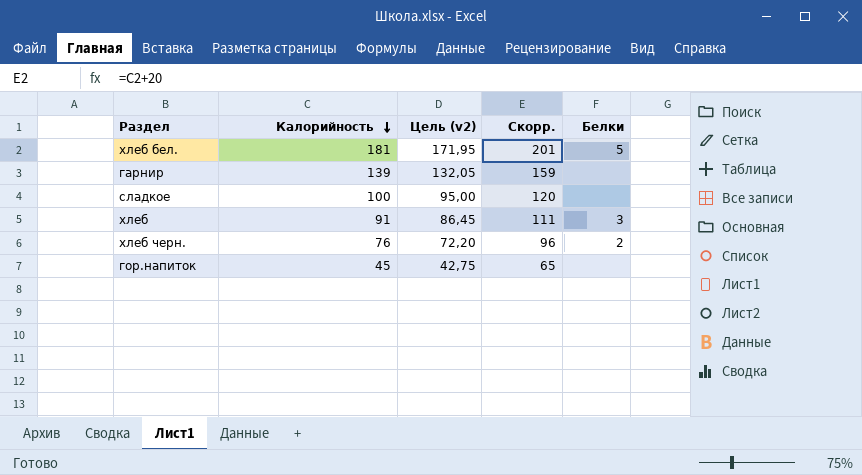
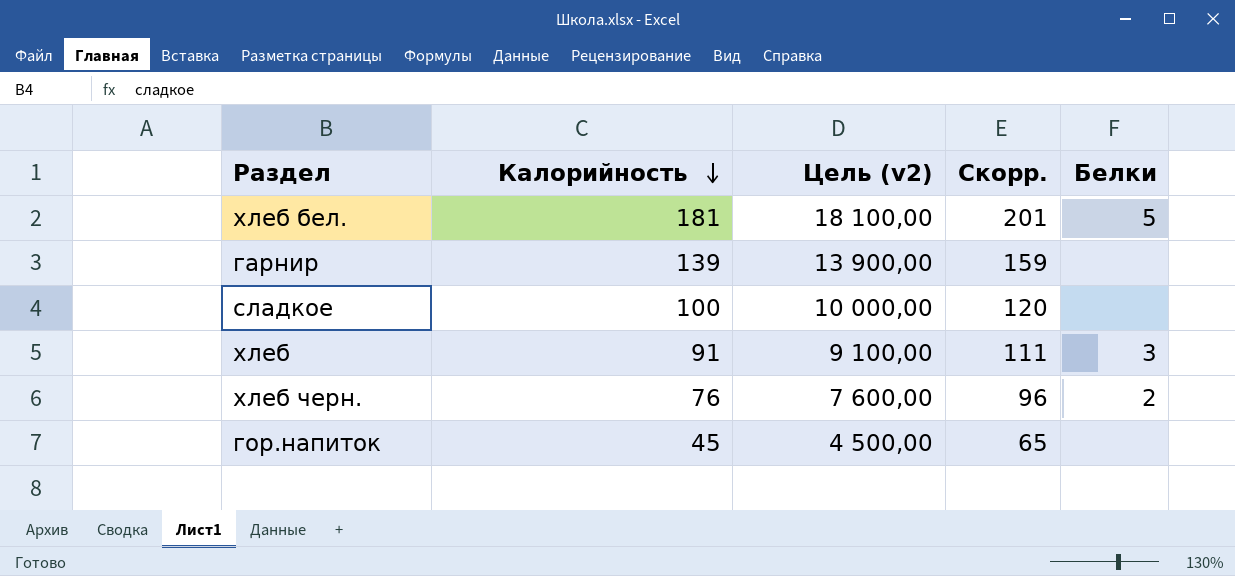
column Цель (v2) | formula: [Калорийность] * 0,95 -> [Калорийность] * 100

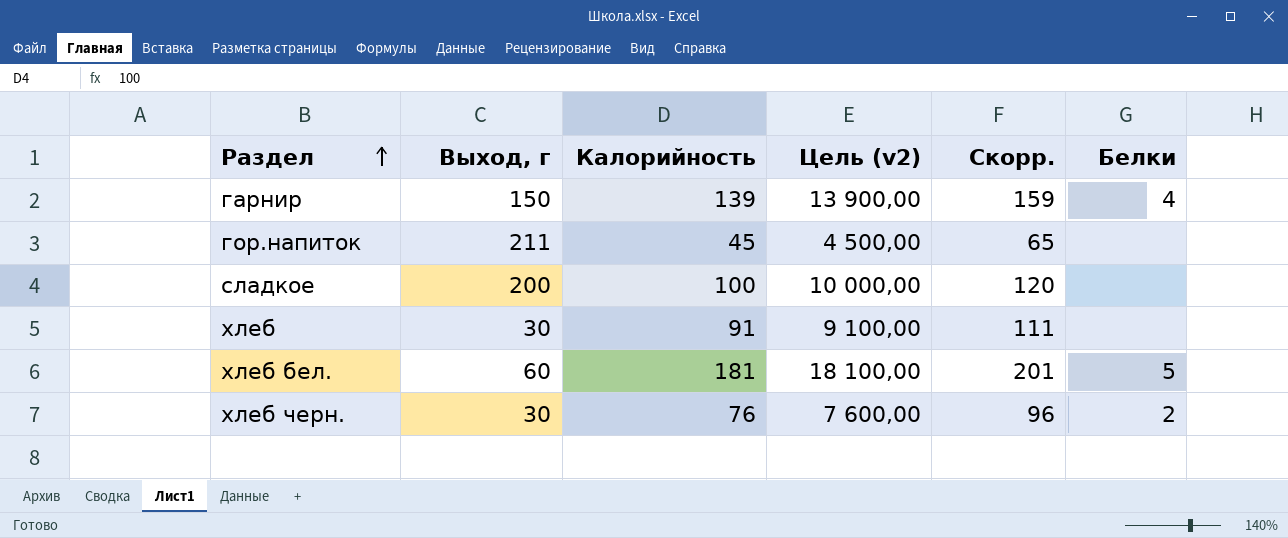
row order: Калорийность descending -> Раздел ascending
column Выход, г | position: none -> 2
гарнир | Белки: none -> 4
хлеб | Белки: 3 -> none

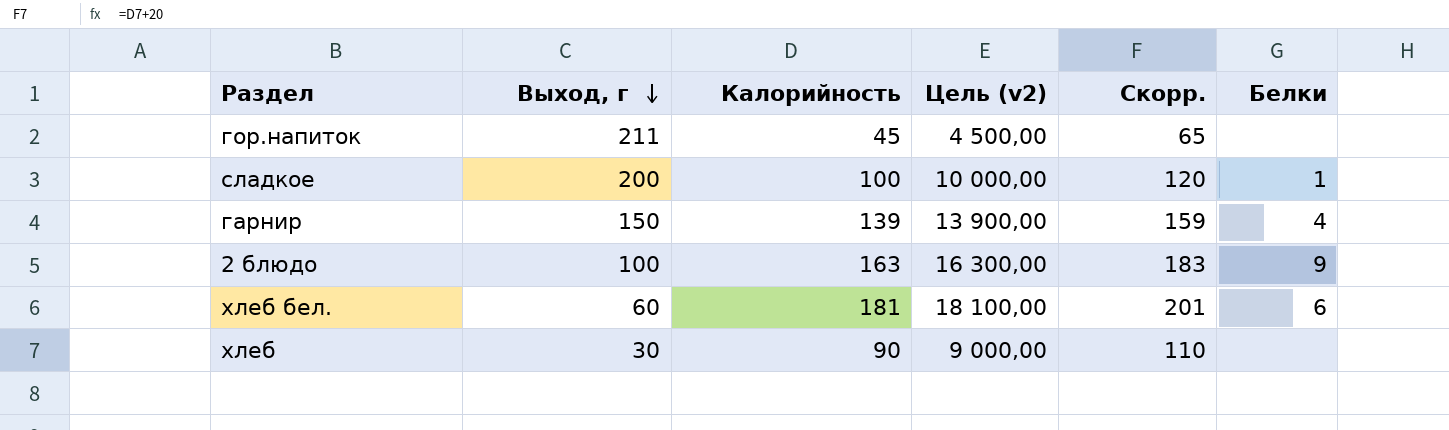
row order: Раздел ascending -> Выход, г descending
row хлеб черн.: 30 | 76 | 7 600,00 | 96 | 2 -> none
сладкое | Белки: none -> 1
row 2 блюдо: none -> 100 | 163 | 16 300,00 | 183 | 9
хлеб бел. | Белки: 5 -> 6
хлеб | Калорийность: 91 -> 90
хлеб | Цель (v2): 9 100,00 -> 9 000,00
хлеб | Скорр.: 111 -> 110

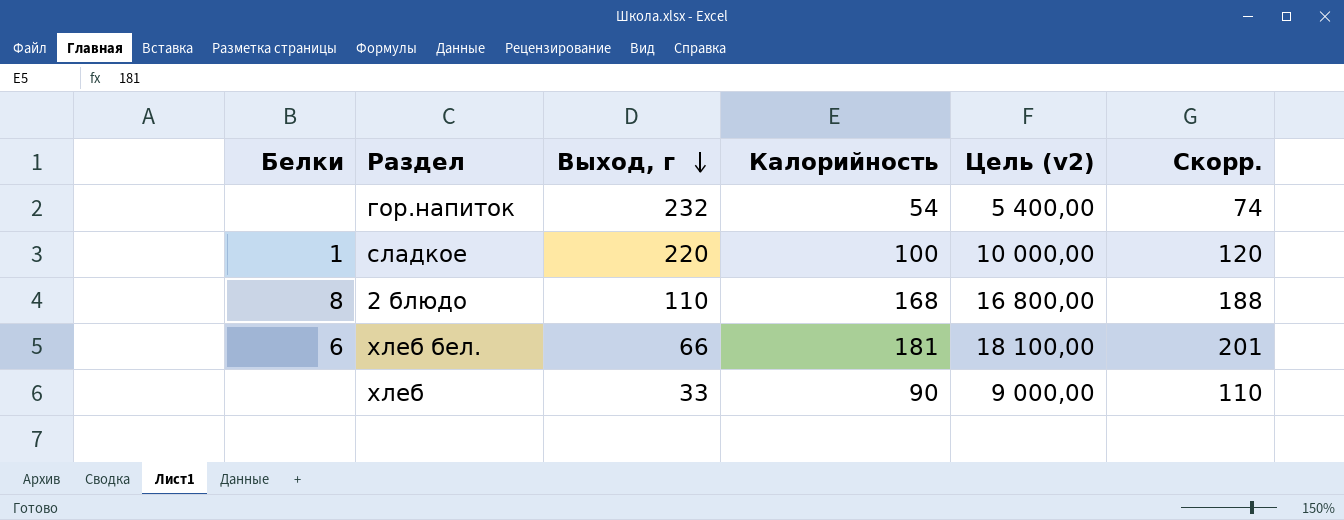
column Белки | position: 6 -> 1
row гарнир: 150 | 139 | 13 900,00 | 159 | 4 -> none
гор.напиток | Выход, г: 211 -> 232
гор.напиток | Калорийность: 45 -> 54
гор.напиток | Цель (v2): 4 500,00 -> 5 400,00
гор.напиток | Скорр.: 65 -> 74
сладкое | Выход, г: 200 -> 220
2 блюдо | Белки: 9 -> 8
2 блюдо | Выход, г: 100 -> 110
2 блюдо | Калорийность: 163 -> 168
2 блюдо | Цель (v2): 16 300,00 -> 16 800,00
2 блюдо | Скорр.: 183 -> 188
хлеб бел. | Выход, г: 60 -> 66
хлеб | Выход, г: 30 -> 33

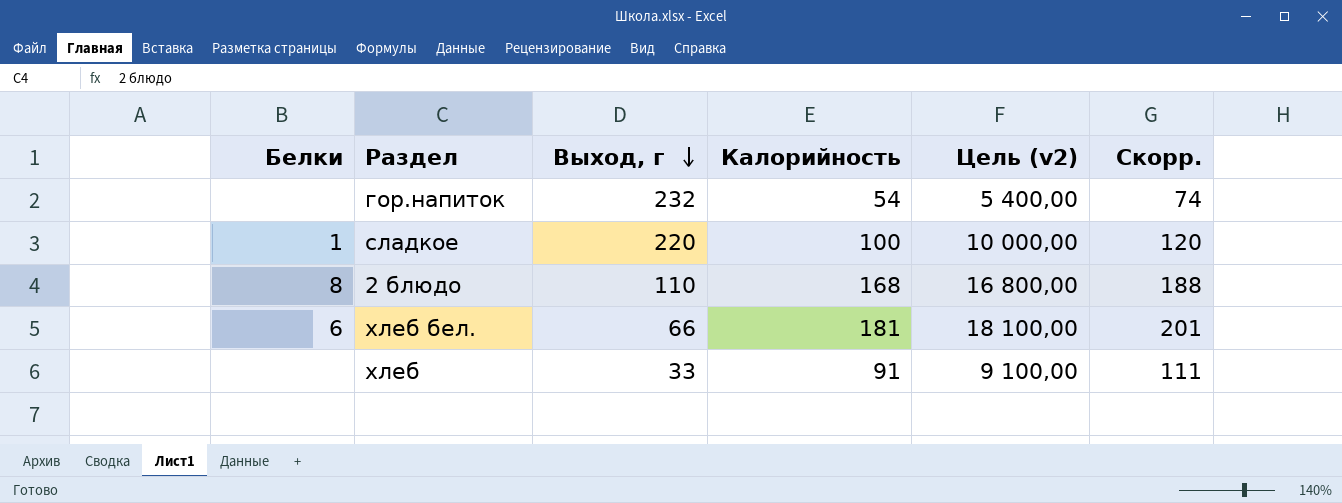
хлеб | Калорийность: 90 -> 91
хлеб | Цель (v2): 9 000,00 -> 9 100,00
хлеб | Скорр.: 110 -> 111

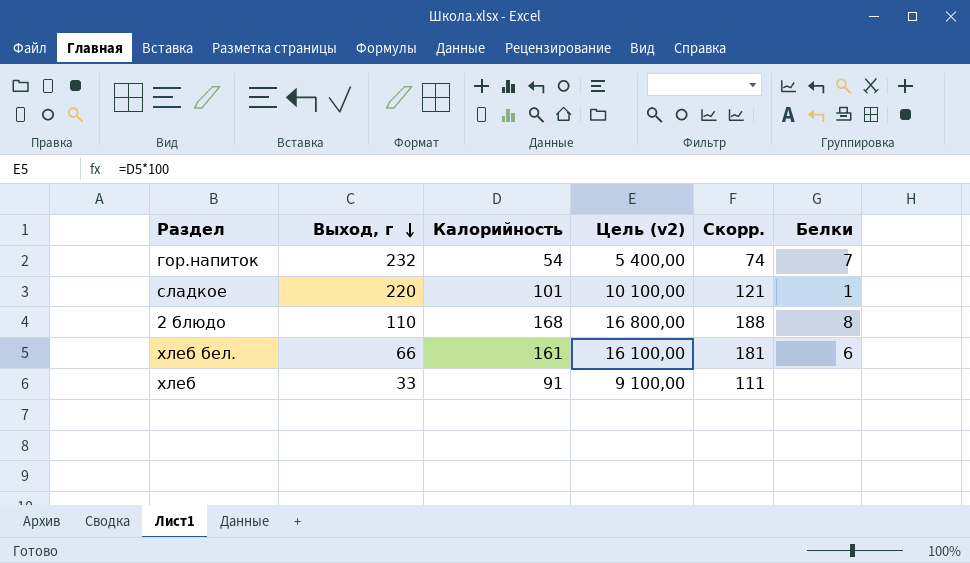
column Белки | position: 1 -> 6
гор.напиток | Белки: none -> 7
сладкое | Калорийность: 100 -> 101
сладкое | Цель (v2): 10 000,00 -> 10 100,00
сладкое | Скорр.: 120 -> 121
хлеб бел. | Калорийность: 181 -> 161
хлеб бел. | Цель (v2): 18 100,00 -> 16 100,00
хлеб бел. | Скорр.: 201 -> 181

